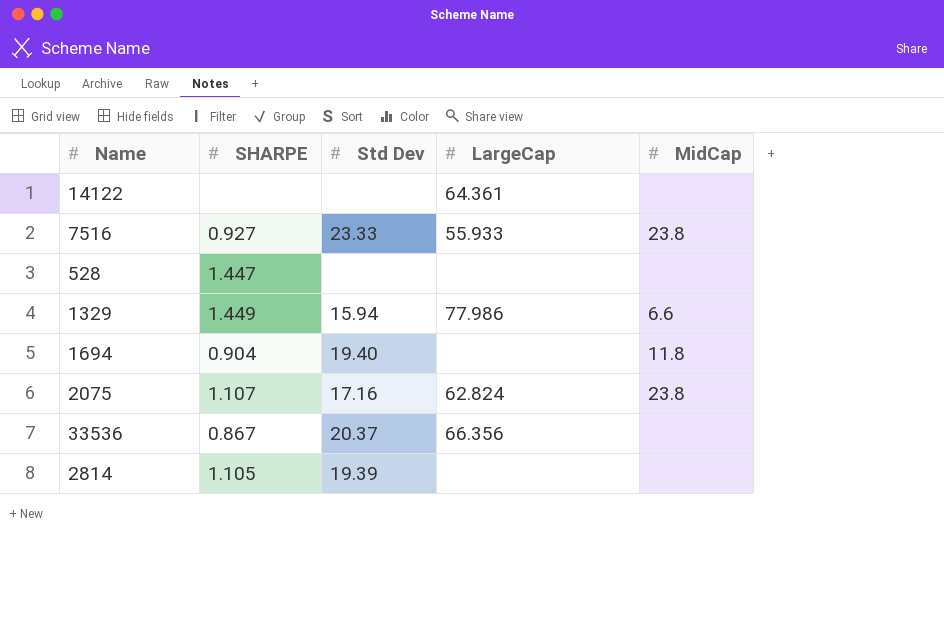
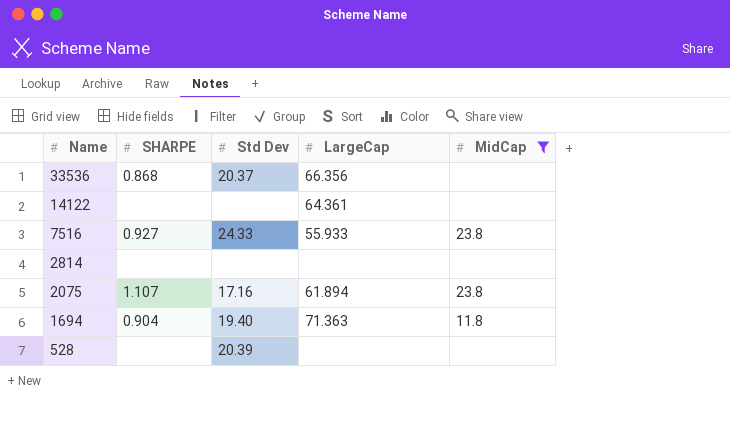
filter: none -> MidCap != 6.6
row order: none -> Name descending
33536 | SHARPE: 0.867 -> 0.868
7516 | Std Dev: 23.33 -> 24.33
2814 | SHARPE: 1.105 -> none
2814 | Std Dev: 19.39 -> none
2075 | LargeCap: 62.824 -> 61.894
1694 | LargeCap: none -> 71.363
528 | SHARPE: 1.447 -> none
528 | Std Dev: none -> 20.39

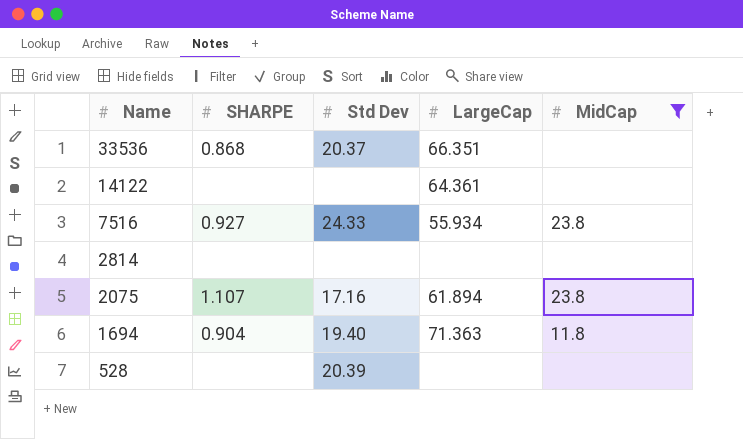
33536 | LargeCap: 66.356 -> 66.351
7516 | LargeCap: 55.933 -> 55.934

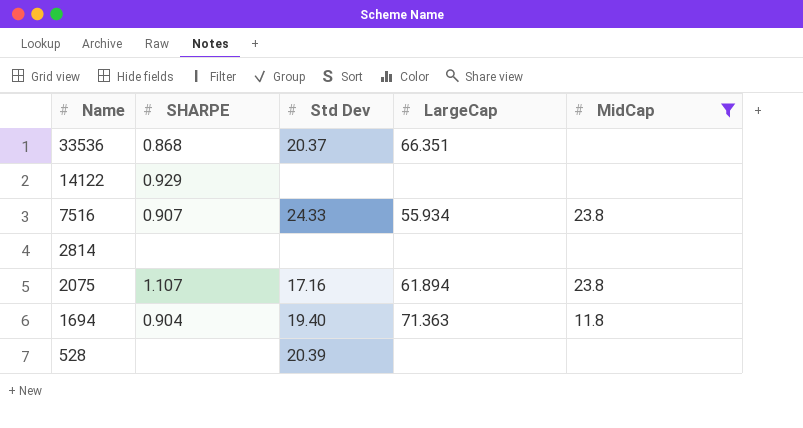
14122 | SHARPE: none -> 0.929
14122 | LargeCap: 64.361 -> none
7516 | SHARPE: 0.927 -> 0.907

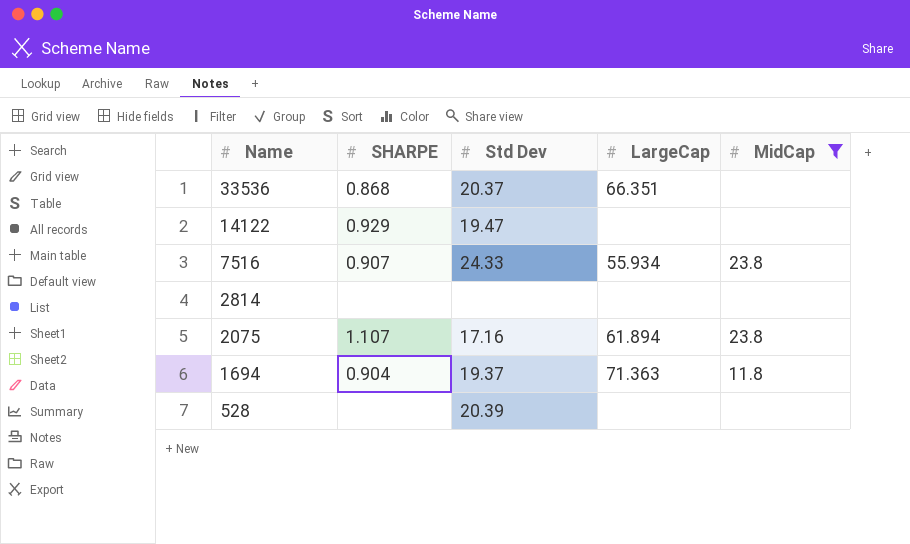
14122 | Std Dev: none -> 19.47
1694 | Std Dev: 19.40 -> 19.37

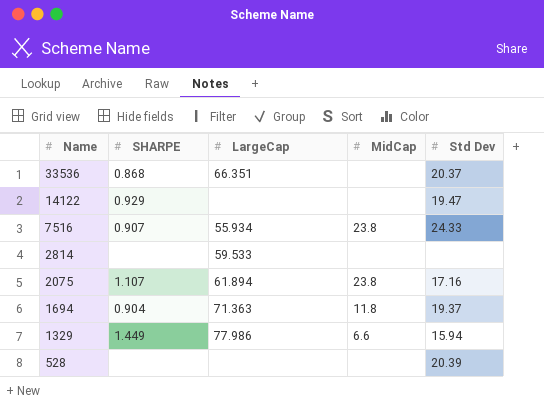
filter: MidCap != 6.6 -> none
column Std Dev | position: 3 -> 5
2814 | LargeCap: none -> 59.533

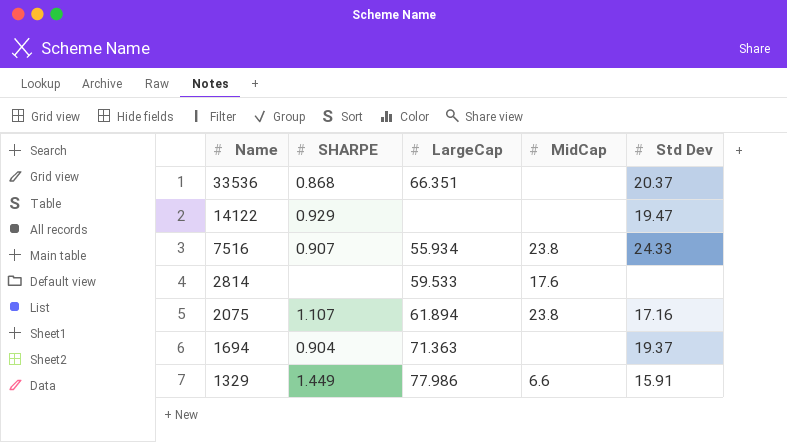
row 528: none | none | none | 20.39 -> none
2814 | MidCap: none -> 17.6
1694 | MidCap: 11.8 -> none
1329 | Std Dev: 15.94 -> 15.91

